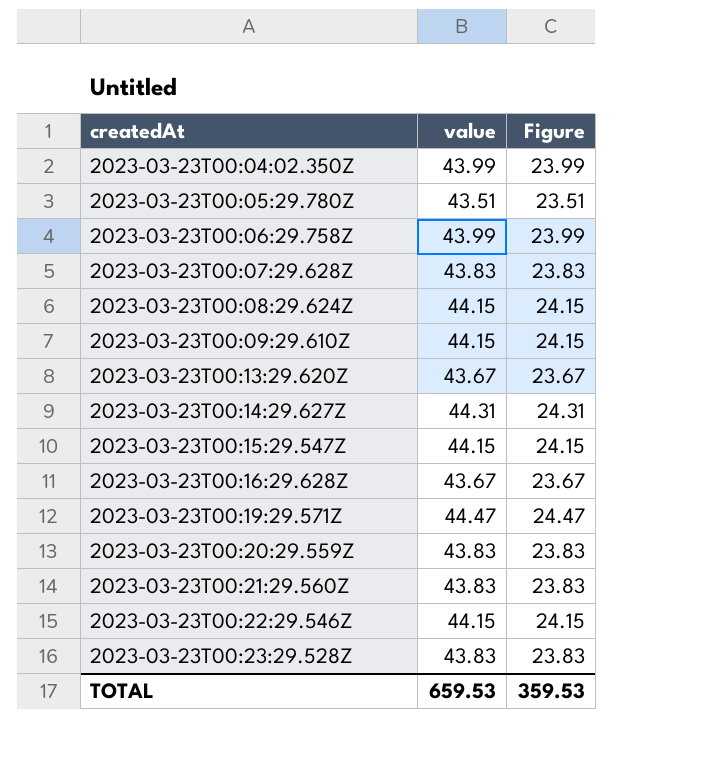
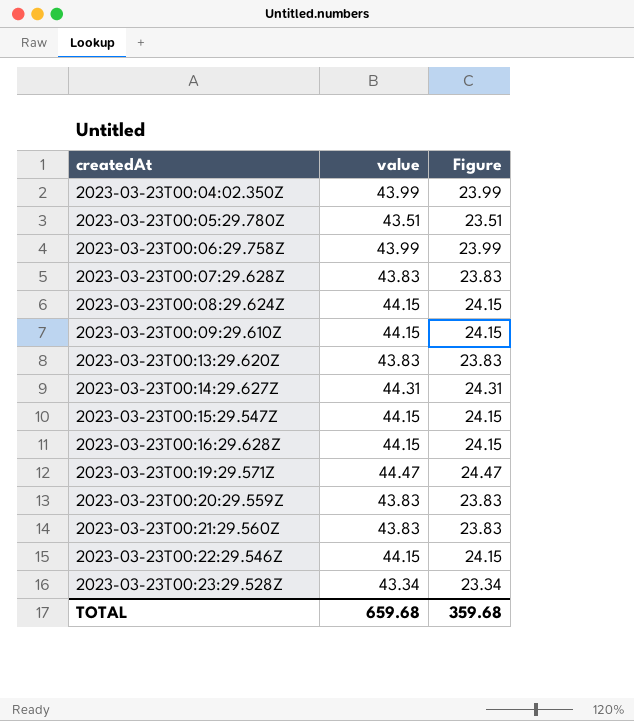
2023-03-23T00:13:29.620Z | value: 43.67 -> 43.83
2023-03-23T00:13:29.620Z | Figure: 23.67 -> 23.83
2023-03-23T00:16:29.628Z | value: 43.67 -> 44.15
2023-03-23T00:16:29.628Z | Figure: 23.67 -> 24.15
2023-03-23T00:23:29.528Z | value: 43.83 -> 43.34
2023-03-23T00:23:29.528Z | Figure: 23.83 -> 23.34
TOTAL | value: 659.53 -> 659.68
TOTAL | Figure: 359.53 -> 359.68

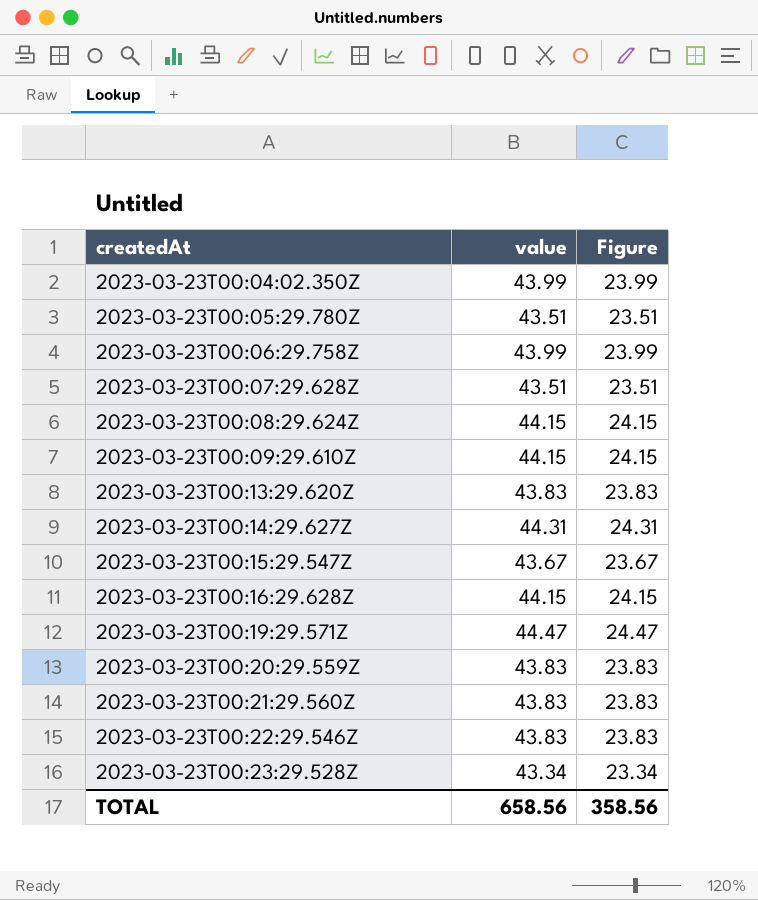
2023-03-23T00:07:29.628Z | value: 43.83 -> 43.51
2023-03-23T00:07:29.628Z | Figure: 23.83 -> 23.51
2023-03-23T00:15:29.547Z | value: 44.15 -> 43.67
2023-03-23T00:15:29.547Z | Figure: 24.15 -> 23.67
2023-03-23T00:22:29.546Z | value: 44.15 -> 43.83
2023-03-23T00:22:29.546Z | Figure: 24.15 -> 23.83
TOTAL | value: 659.68 -> 658.56
TOTAL | Figure: 359.68 -> 358.56

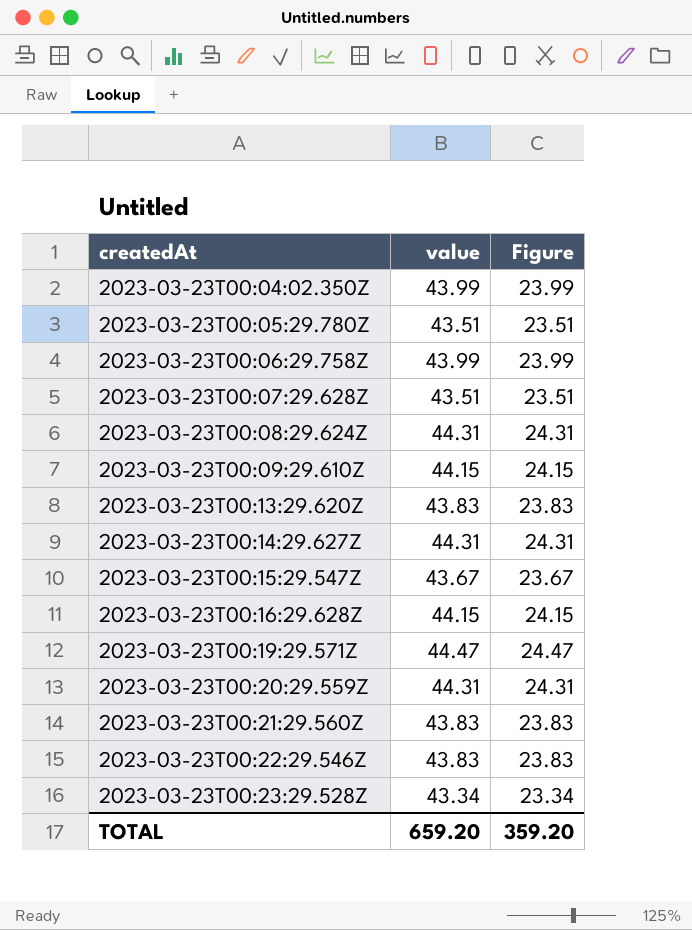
2023-03-23T00:08:29.624Z | value: 44.15 -> 44.31
2023-03-23T00:08:29.624Z | Figure: 24.15 -> 24.31
2023-03-23T00:20:29.559Z | value: 43.83 -> 44.31
2023-03-23T00:20:29.559Z | Figure: 23.83 -> 24.31
TOTAL | value: 658.56 -> 659.20
TOTAL | Figure: 358.56 -> 359.20

